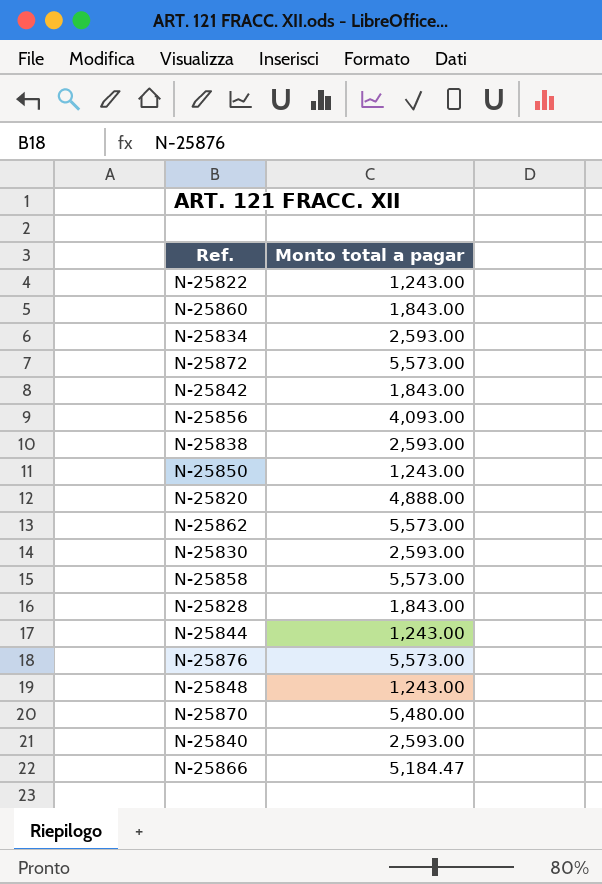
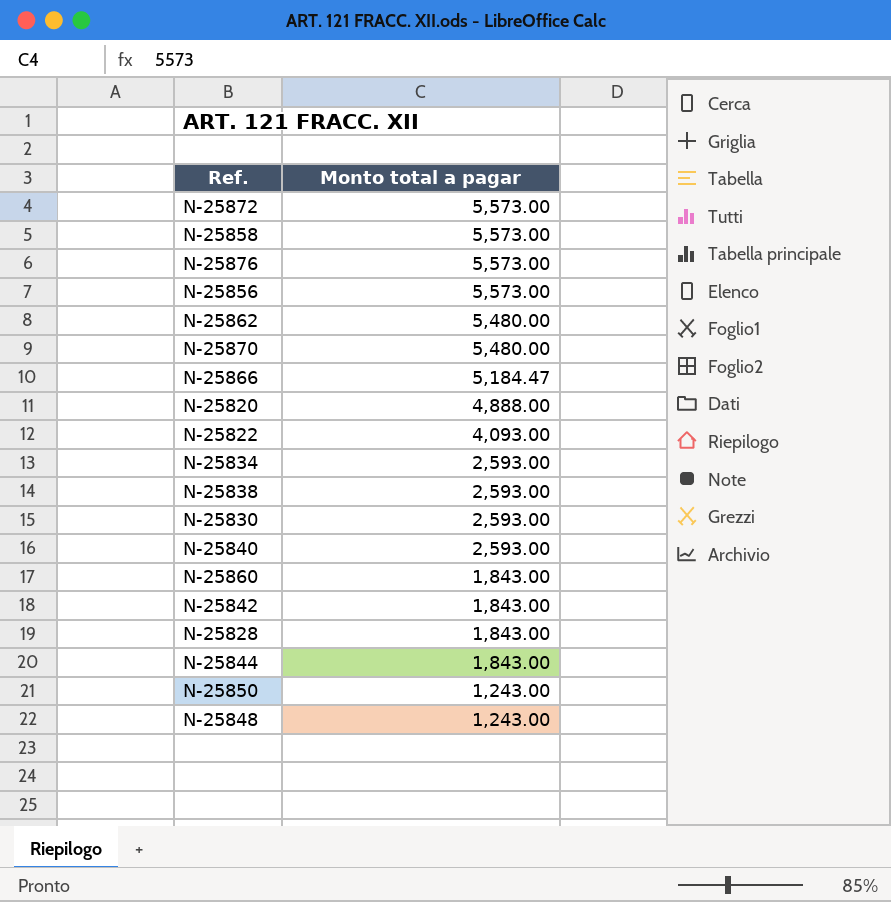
row order: none -> Monto total a pagar descending
N-25856 | Monto total a pagar: 4,093.00 -> 5,573.00
N-25862 | Monto total a pagar: 5,573.00 -> 5,480.00
N-25822 | Monto total a pagar: 1,243.00 -> 4,093.00
N-25844 | Monto total a pagar: 1,243.00 -> 1,843.00

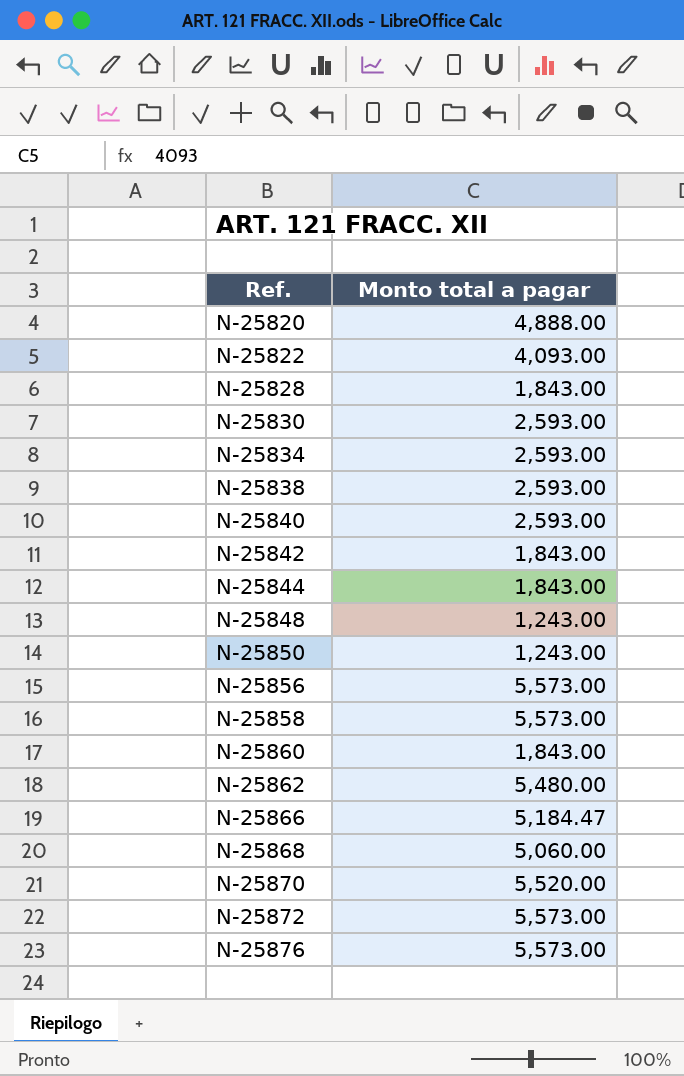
row order: Monto total a pagar descending -> Ref. ascending
row N-25868: none -> 5,060.00
N-25870 | Monto total a pagar: 5,480.00 -> 5,520.00

